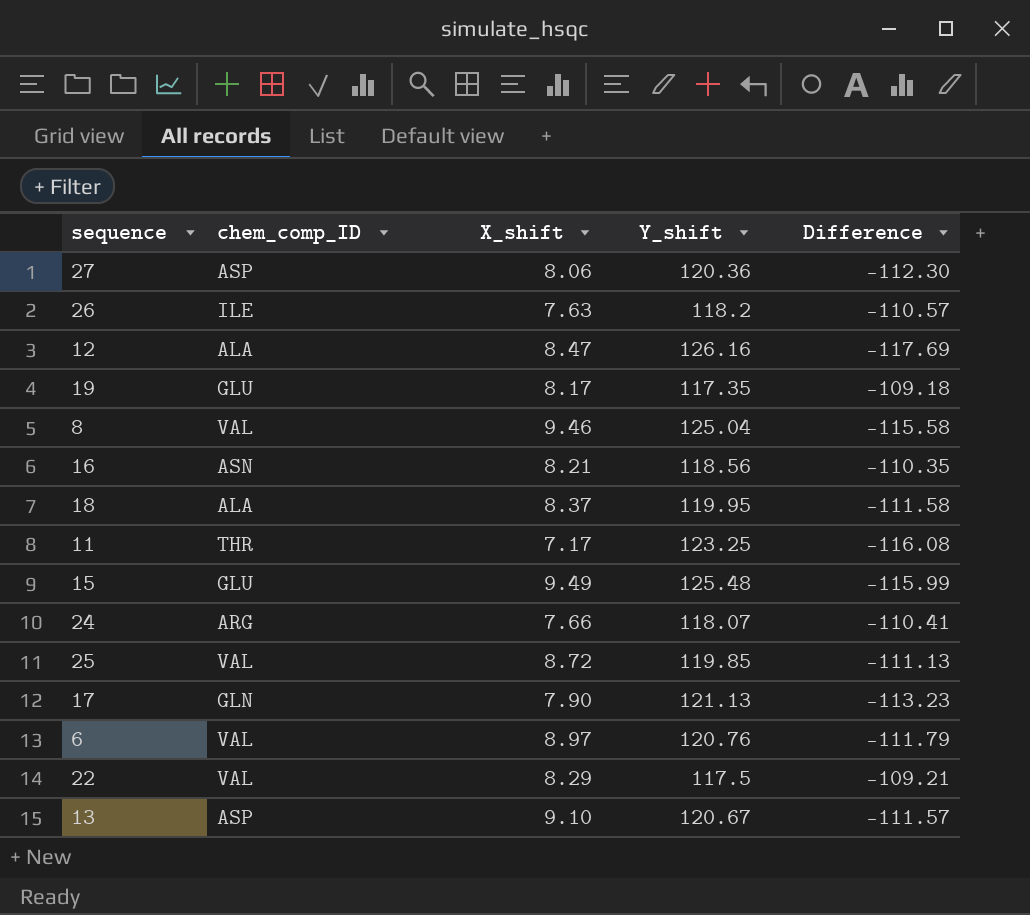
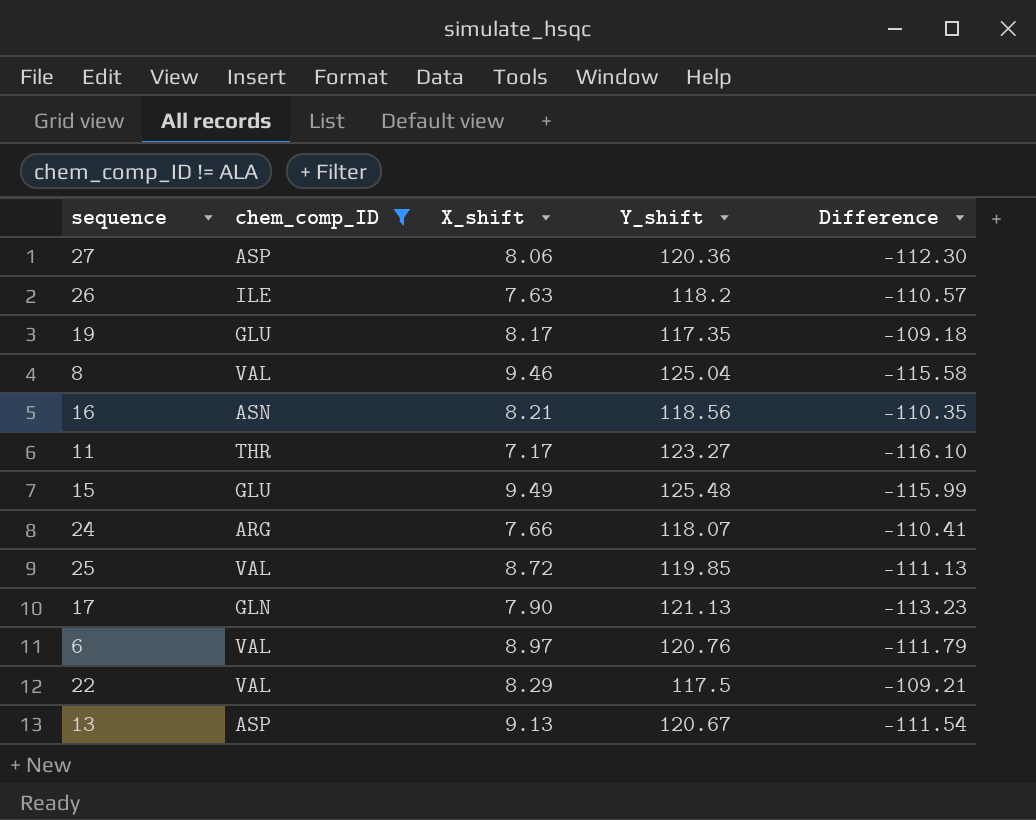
filter: none -> chem_comp_ID != ALA
11 | Y_shift: 123.25 -> 123.27
11 | Difference: -116.08 -> -116.10
13 | X_shift: 9.10 -> 9.13
13 | Difference: -111.57 -> -111.54

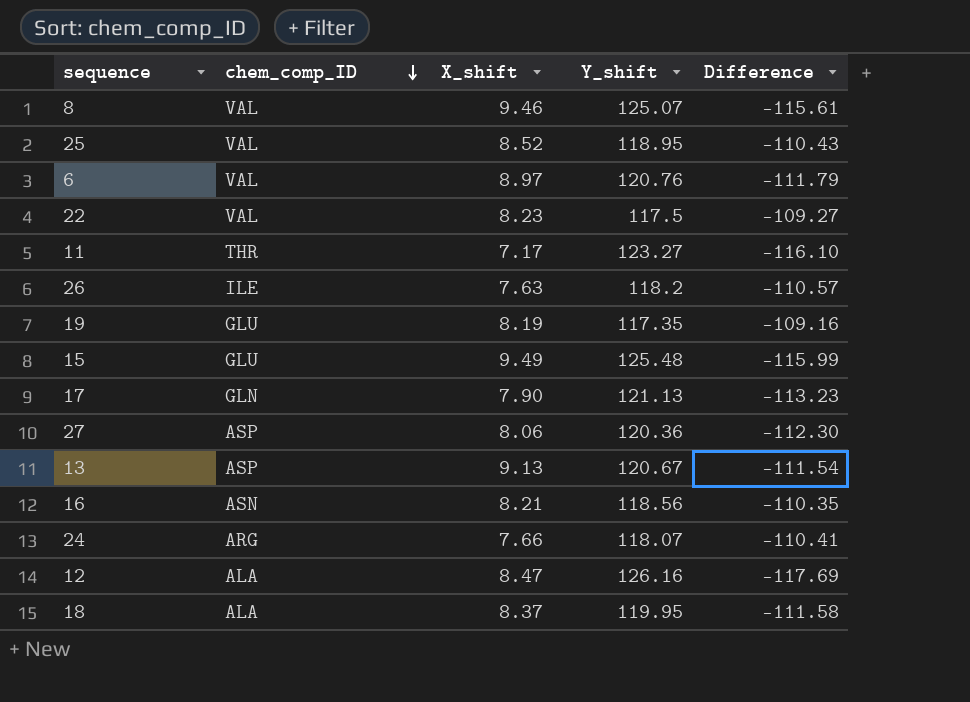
filter: chem_comp_ID != ALA -> none
row order: none -> chem_comp_ID descending
8 | Y_shift: 125.04 -> 125.07
8 | Difference: -115.58 -> -115.61
25 | X_shift: 8.72 -> 8.52
25 | Y_shift: 119.85 -> 118.95
25 | Difference: -111.13 -> -110.43
22 | X_shift: 8.29 -> 8.23
22 | Difference: -109.21 -> -109.27
19 | X_shift: 8.17 -> 8.19
19 | Difference: -109.18 -> -109.16

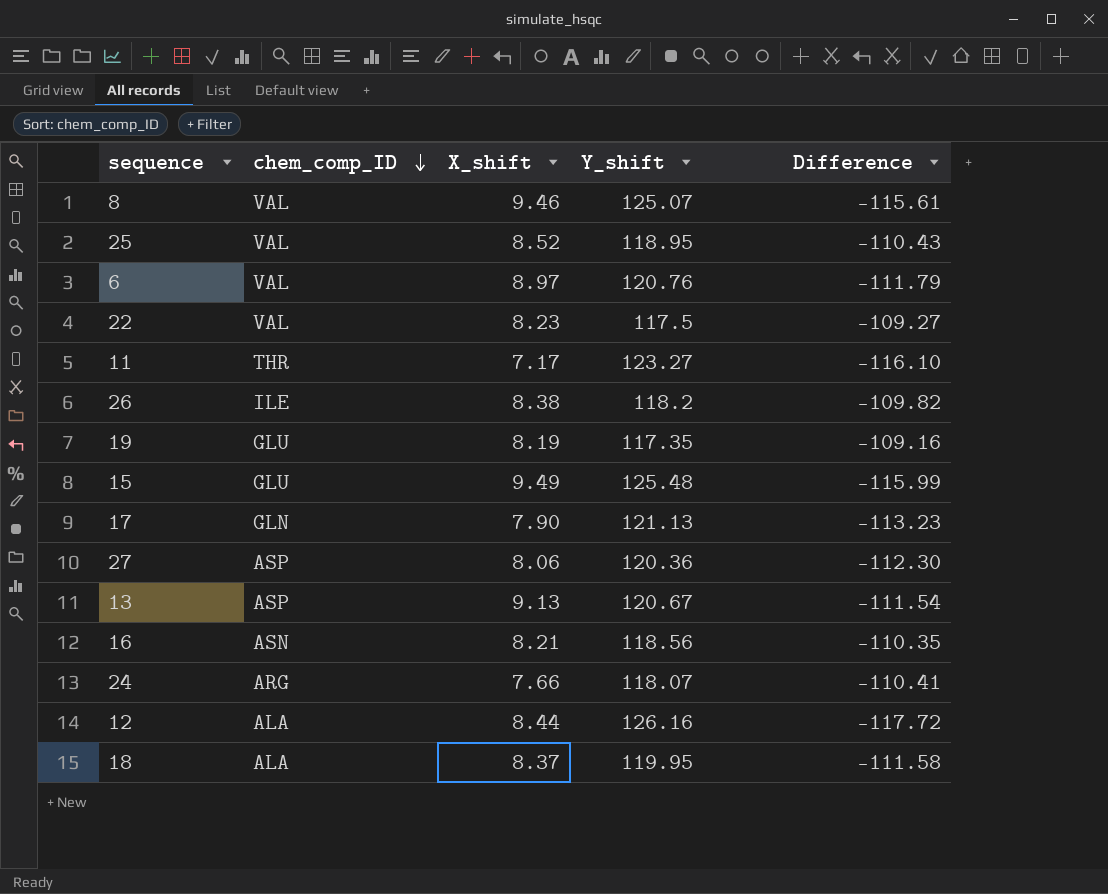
26 | X_shift: 7.63 -> 8.38
26 | Difference: -110.57 -> -109.82
12 | X_shift: 8.47 -> 8.44
12 | Difference: -117.69 -> -117.72

